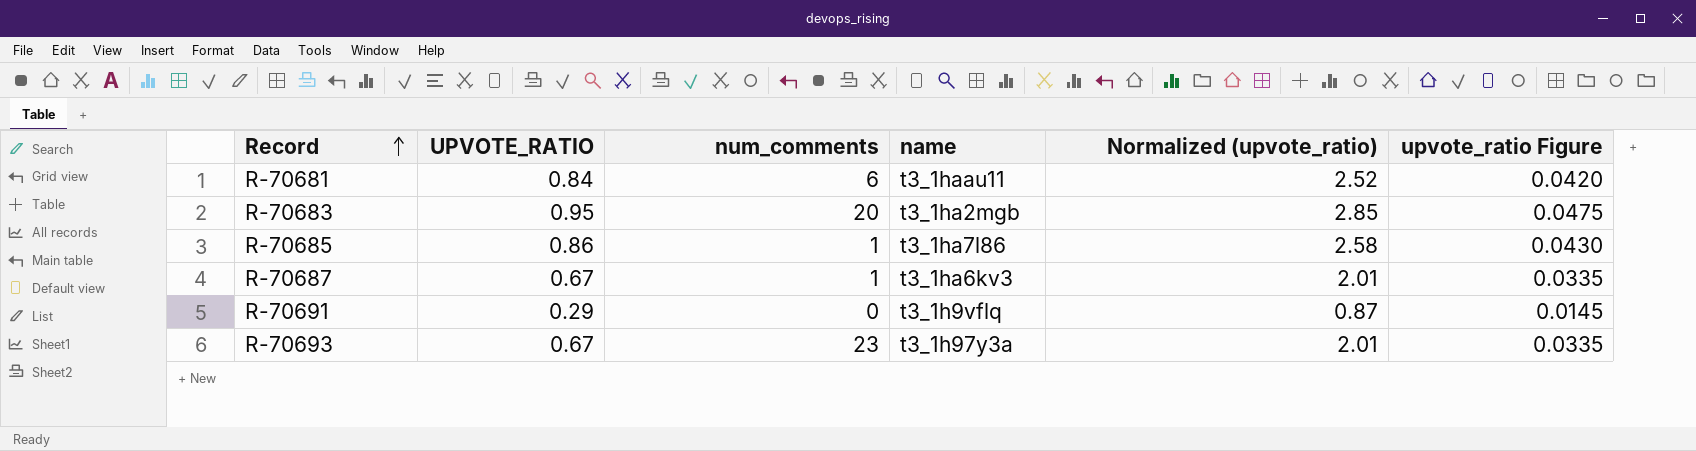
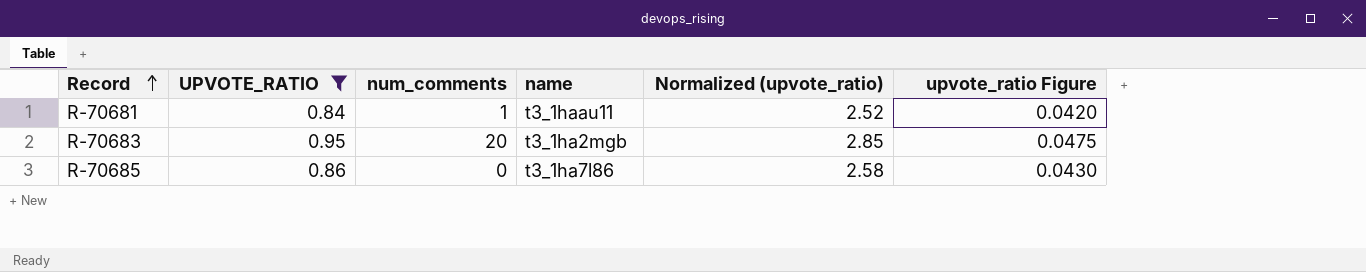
filter: none -> UPVOTE_RATIO >= 0.84
R-70681 | num_comments: 6 -> 1
R-70685 | num_comments: 1 -> 0

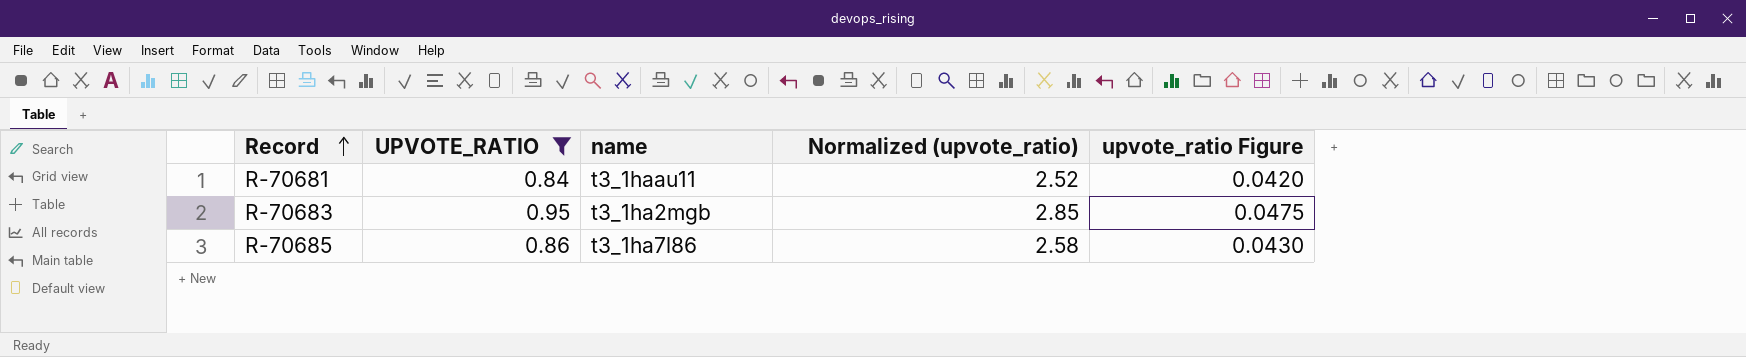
column num_comments | position: 3 -> none

